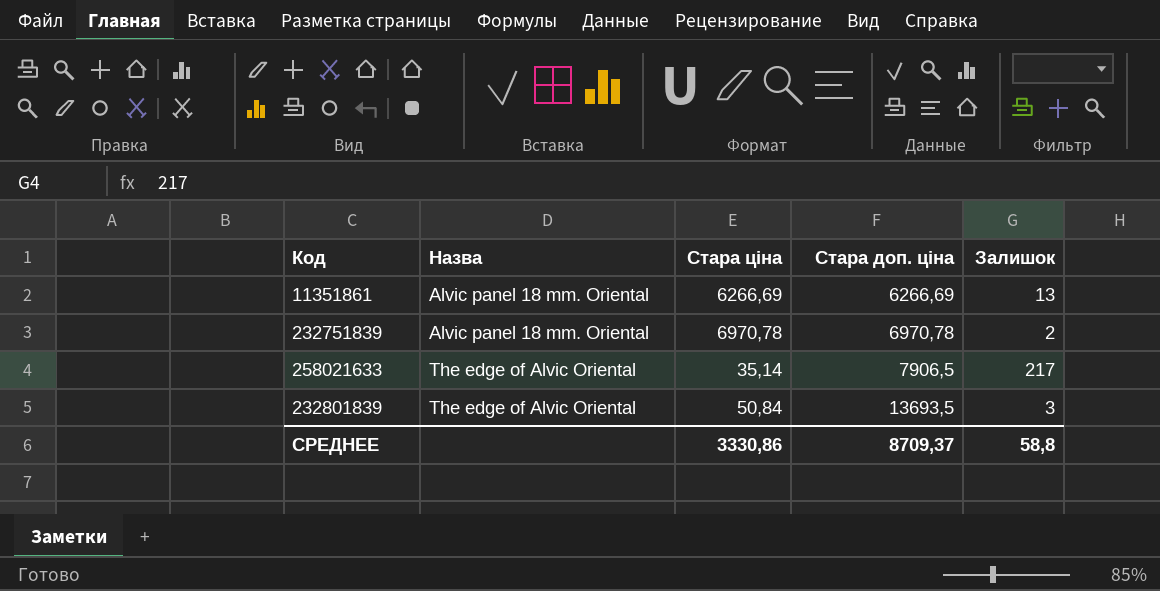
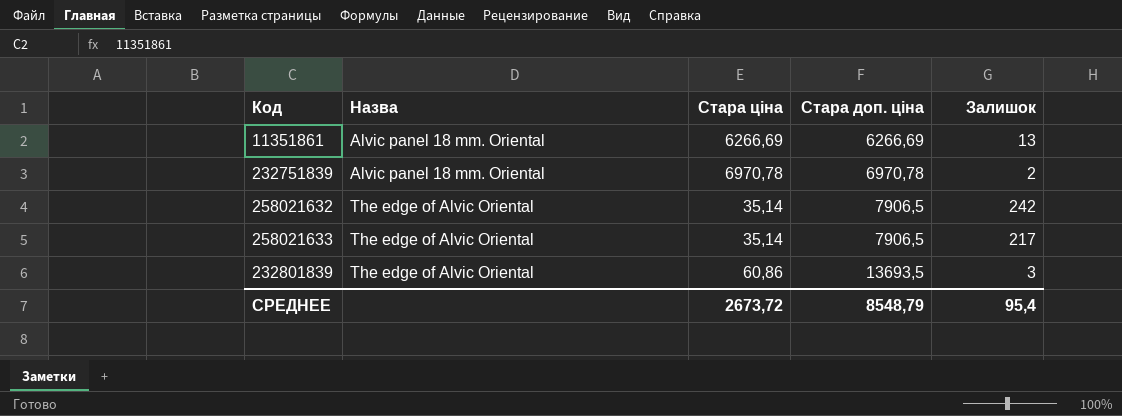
row 258021632: none -> The edge of Alvic Oriental | 35,14 | 7906,5 | 242
232801839 | Стара ціна: 50,84 -> 60,86
СРЕДНЕЕ | Стара ціна: 3330,86 -> 2673,72
СРЕДНЕЕ | Стара доп. ціна: 8709,37 -> 8548,79
СРЕДНЕЕ | Залишок: 58,8 -> 95,4

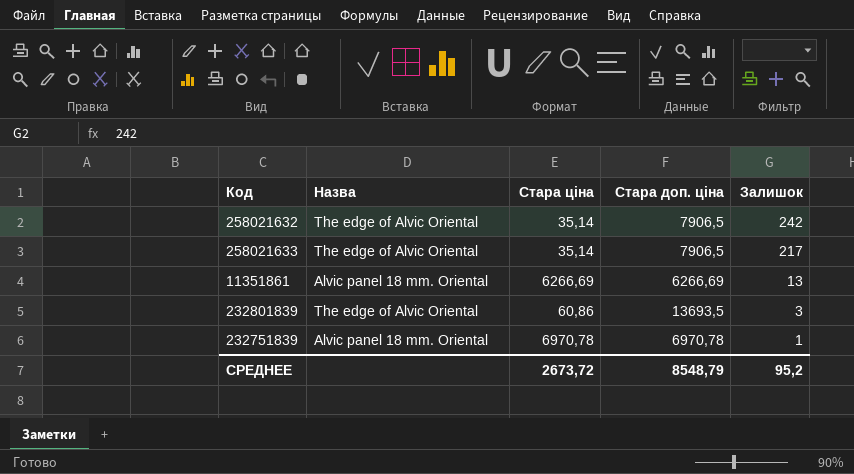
row order: Назва ascending -> Залишок descending
232751839 | Залишок: 2 -> 1
СРЕДНЕЕ | Залишок: 95,4 -> 95,2

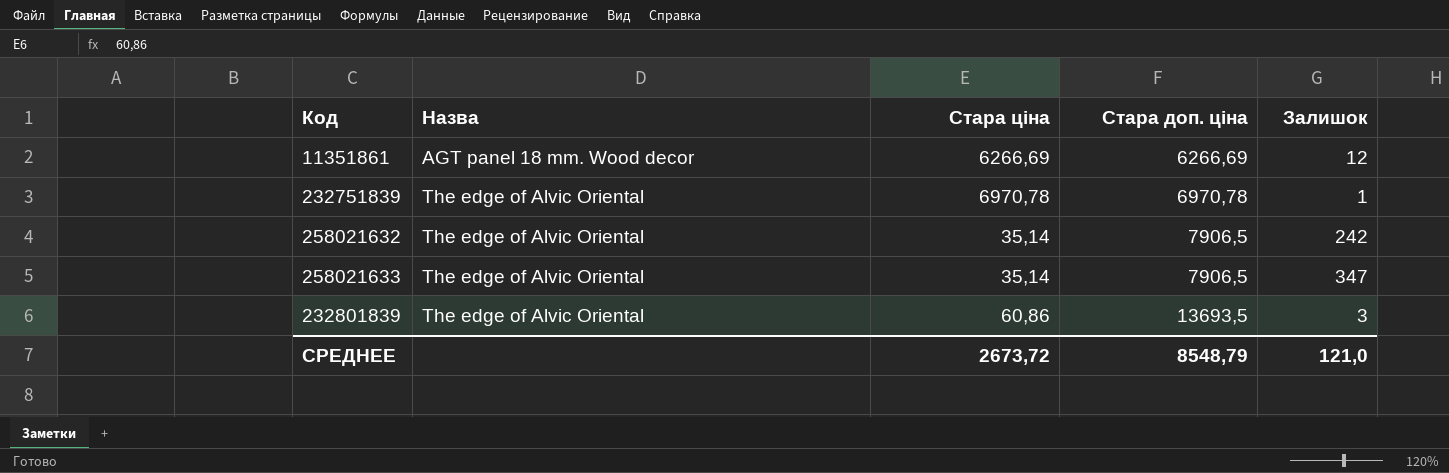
row order: Залишок descending -> Назва ascending
11351861 | Назва: Alvic panel 18 mm. Oriental -> AGT panel 18 mm. Wood decor
11351861 | Залишок: 13 -> 12
232751839 | Назва: Alvic panel 18 mm. Oriental -> The edge of Alvic Oriental
258021633 | Залишок: 217 -> 347
СРЕДНЕЕ | Залишок: 95,2 -> 121,0

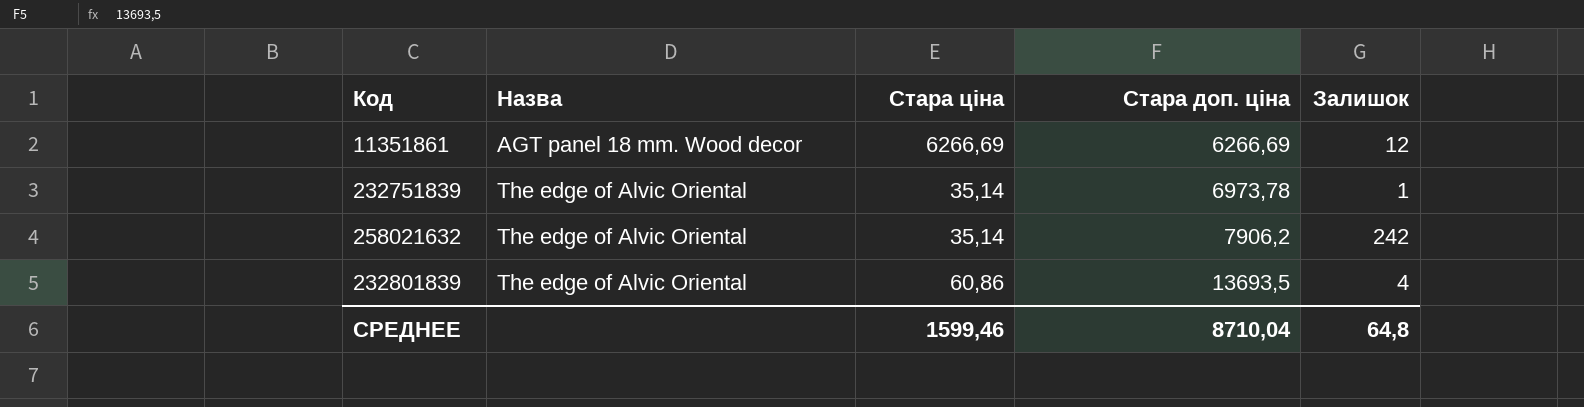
row 258021633: The edge of Alvic Oriental | 35,14 | 7906,5 | 347 -> none
232751839 | Стара ціна: 6970,78 -> 35,14
232751839 | Стара доп. ціна: 6970,78 -> 6973,78
258021632 | Стара доп. ціна: 7906,5 -> 7906,2
232801839 | Залишок: 3 -> 4
СРЕДНЕЕ | Стара ціна: 2673,72 -> 1599,46
СРЕДНЕЕ | Стара доп. ціна: 8548,79 -> 8710,04
СРЕДНЕЕ | Залишок: 121,0 -> 64,8

